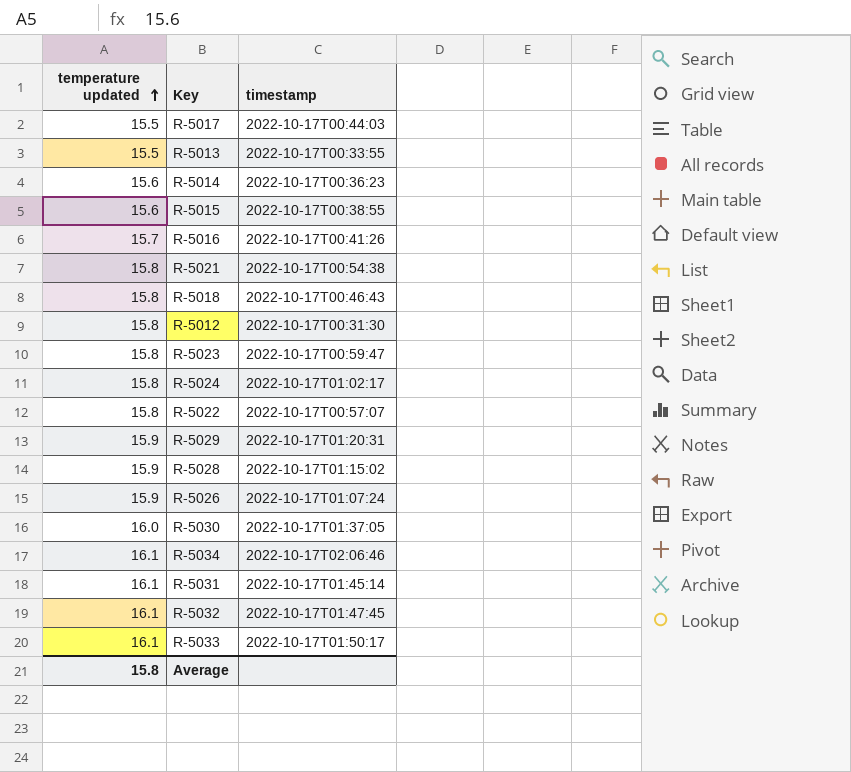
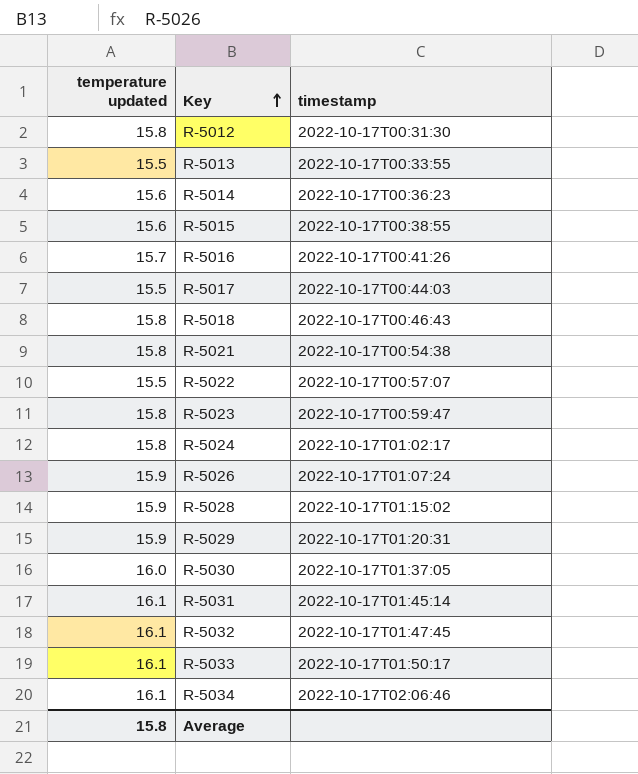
row order: temperature updated ascending -> Key ascending
R-5022 | temperature updated: 15.8 -> 15.5

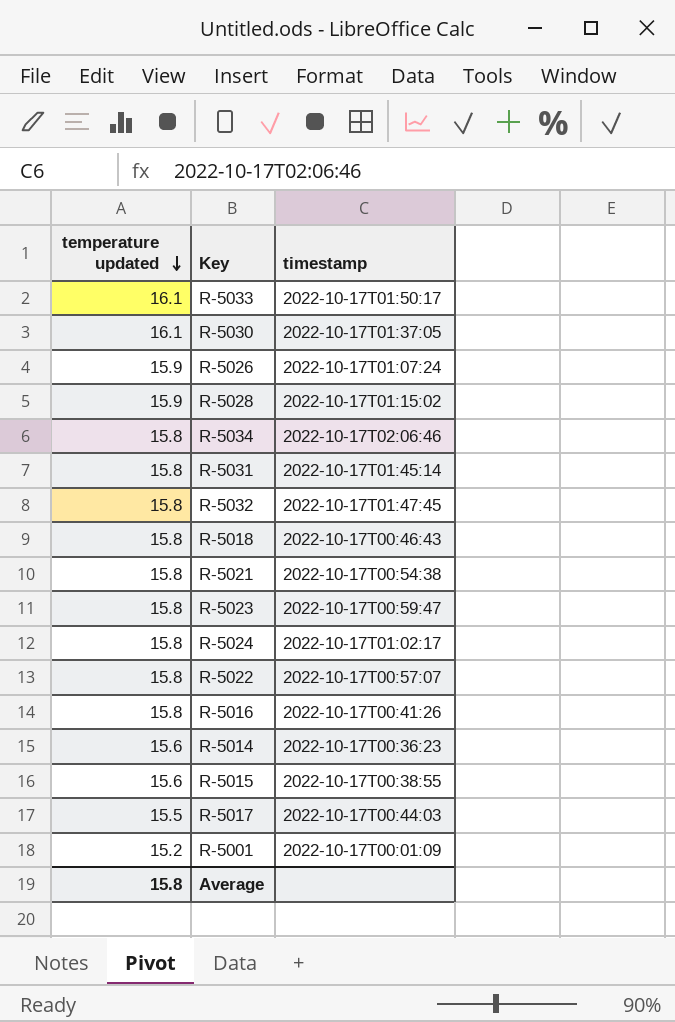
row order: Key ascending -> temperature updated descending
row R-5012: 15.8 | 2022-10-17T00:31:30 -> none
row R-5013: 15.5 | 2022-10-17T00:33:55 -> none
row R-5029: 15.9 | 2022-10-17T01:20:31 -> none
R-5030 | temperature updated: 16.0 -> 16.1
R-5034 | temperature updated: 16.1 -> 15.8
R-5031 | temperature updated: 16.1 -> 15.8
R-5032 | temperature updated: 16.1 -> 15.8
R-5022 | temperature updated: 15.5 -> 15.8
R-5016 | temperature updated: 15.7 -> 15.8
row R-5001: none -> 15.2 | 2022-10-17T00:01:09

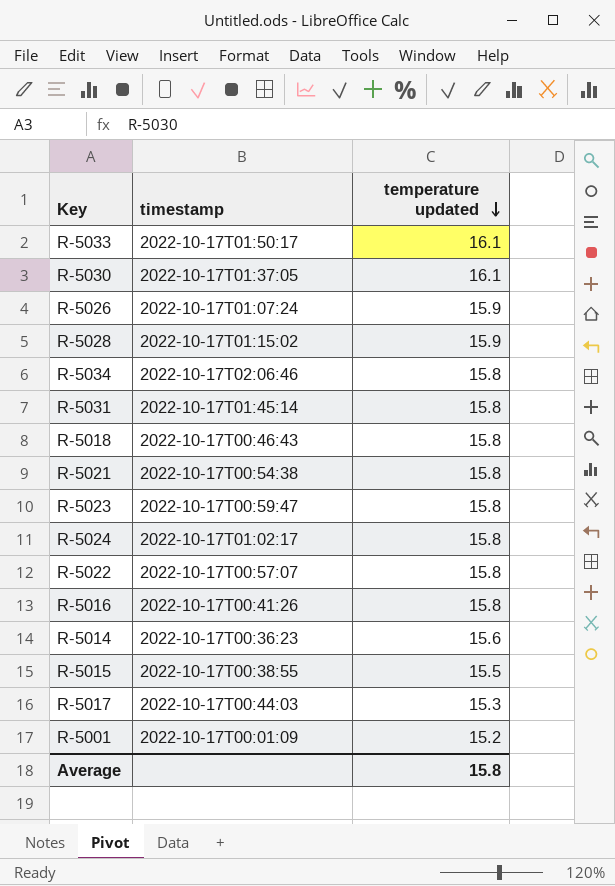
column temperature updated | position: 1 -> 3
row R-5032: 15.8 | 2022-10-17T01:47:45 -> none
R-5015 | temperature updated: 15.6 -> 15.5
R-5017 | temperature updated: 15.5 -> 15.3

